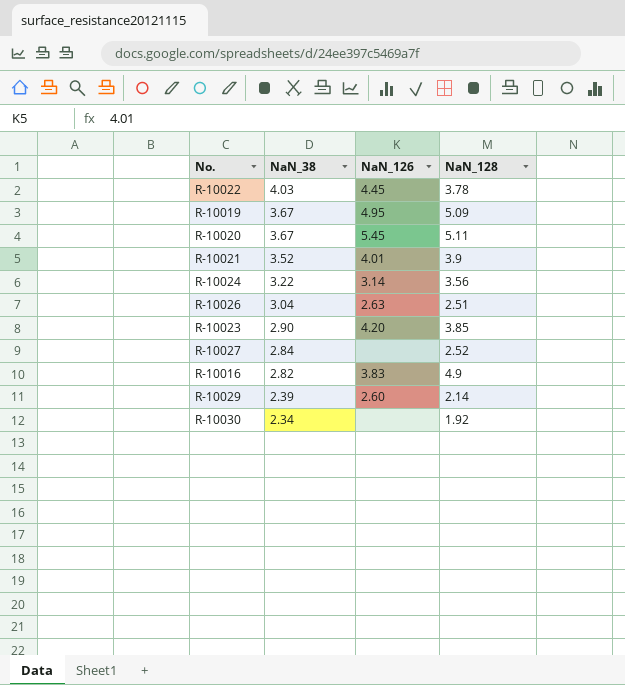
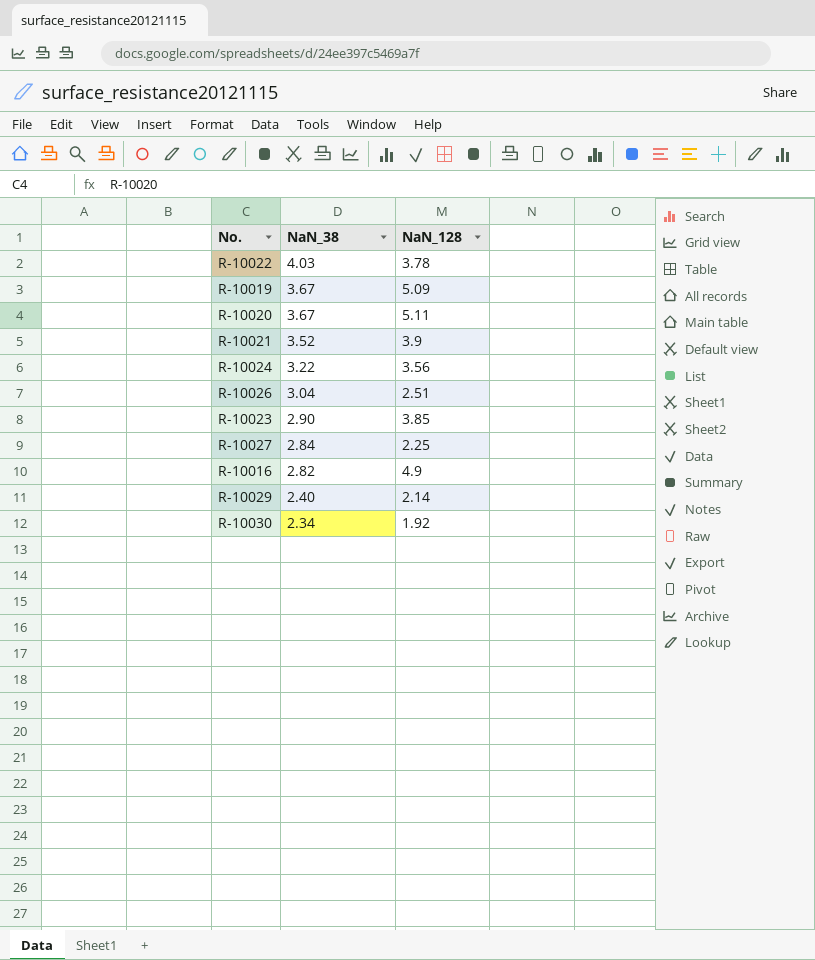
column NaN_126 | position: 3 -> none
R-10027 | NaN_128: 2.52 -> 2.25
R-10029 | NaN_38: 2.39 -> 2.40

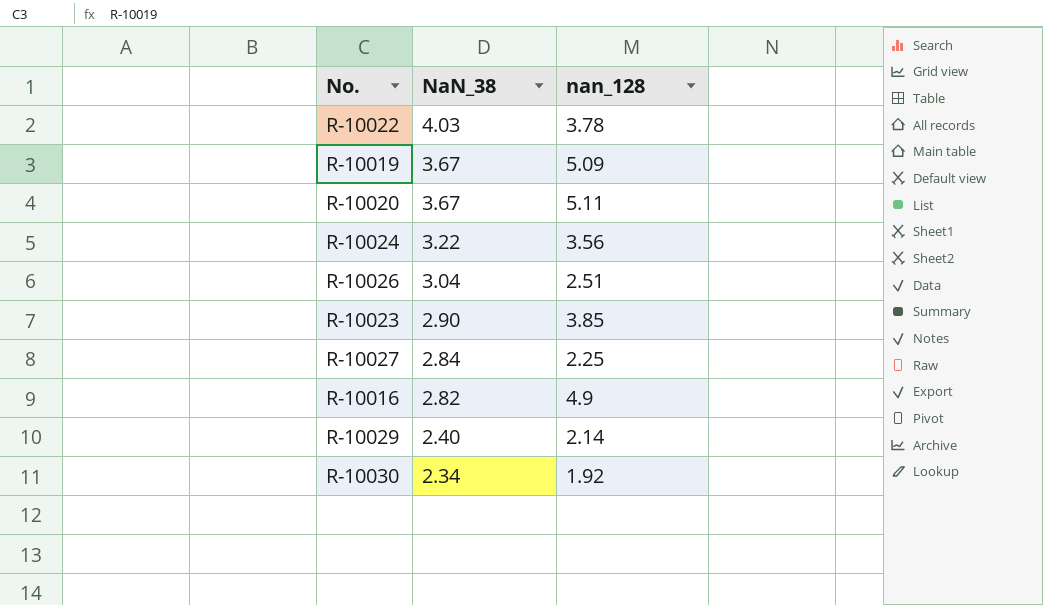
column name: NaN_128 -> nan_128
row R-10021: 3.52 | 3.9 -> none

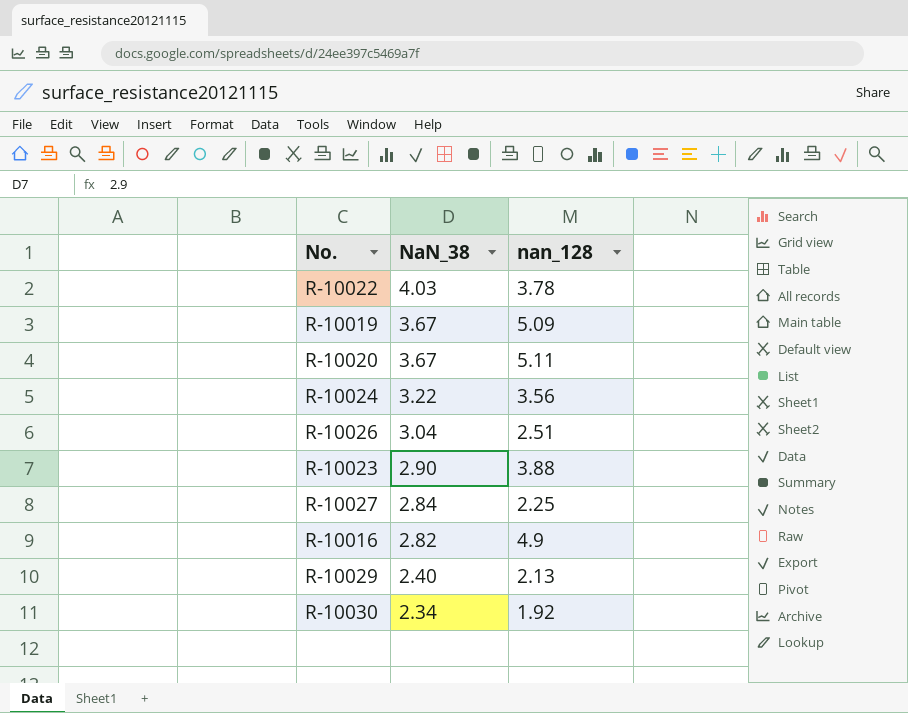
R-10023 | nan_128: 3.85 -> 3.88
R-10029 | nan_128: 2.14 -> 2.13

